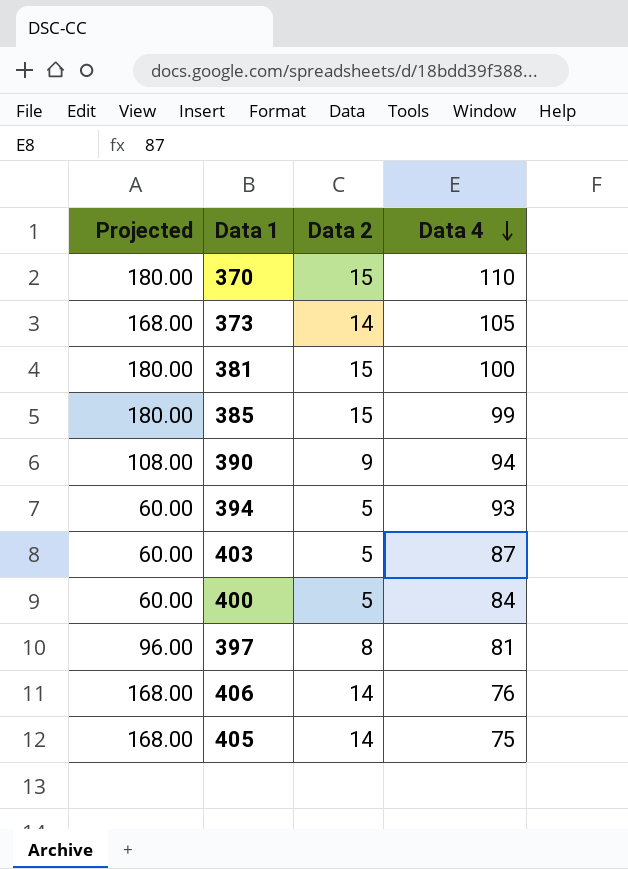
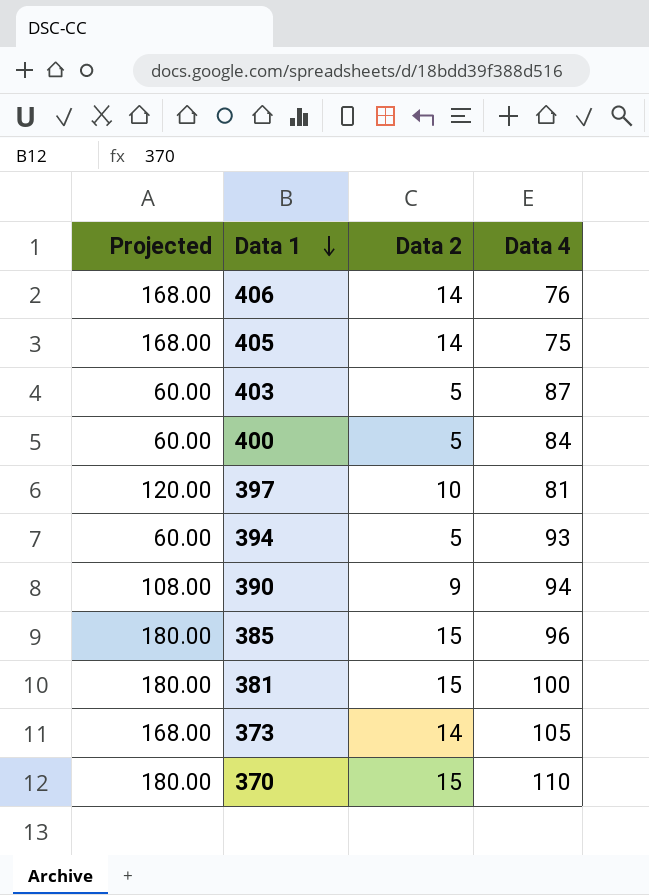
row order: Data 4 descending -> Data 1 descending
397 | Projected: 96.00 -> 120.00
397 | Data 2: 8 -> 10
385 | Data 4: 99 -> 96

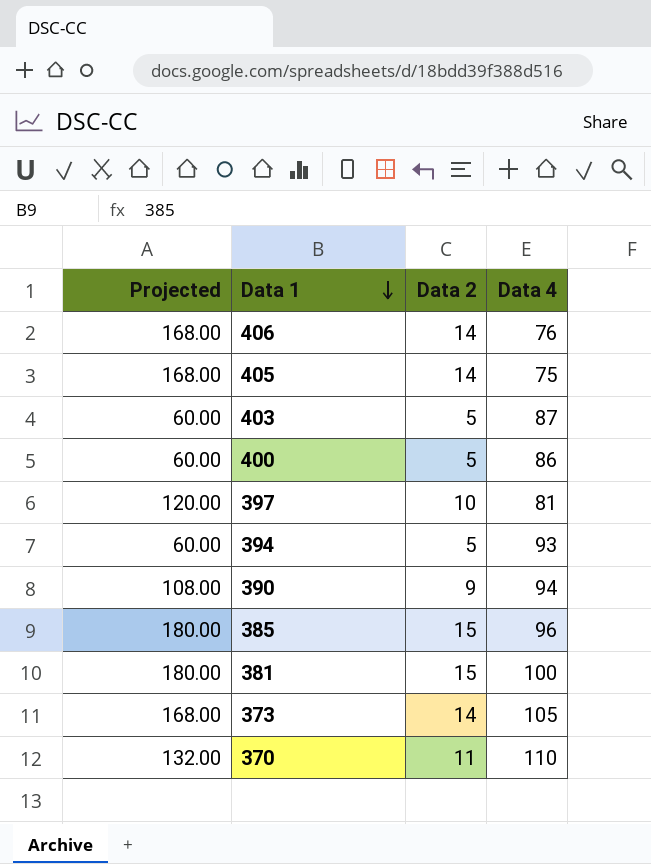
400 | Data 4: 84 -> 86
370 | Projected: 180.00 -> 132.00
370 | Data 2: 15 -> 11

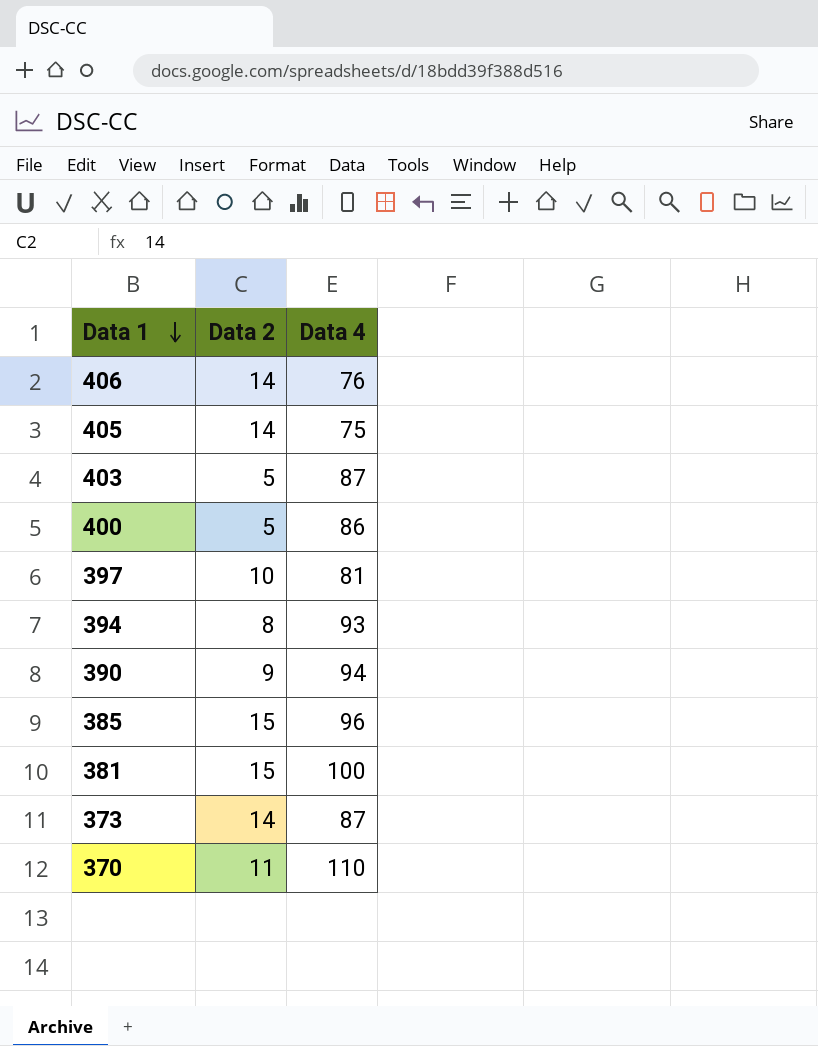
column Projected | formula: [Data 2] * 12 -> none
394 | Data 2: 5 -> 8
373 | Data 4: 105 -> 87

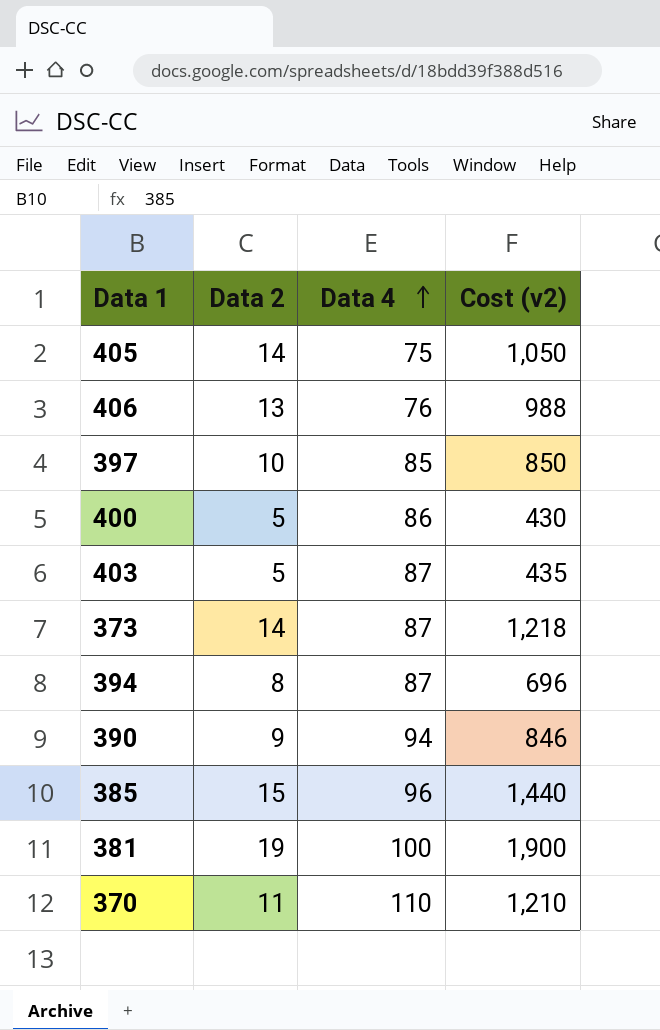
row order: Data 1 descending -> Data 4 ascending
column Cost (v2) | formula: none -> [Data 2] * [Data 4]
406 | Data 2: 14 -> 13
397 | Data 4: 81 -> 85
394 | Data 4: 93 -> 87
381 | Data 2: 15 -> 19

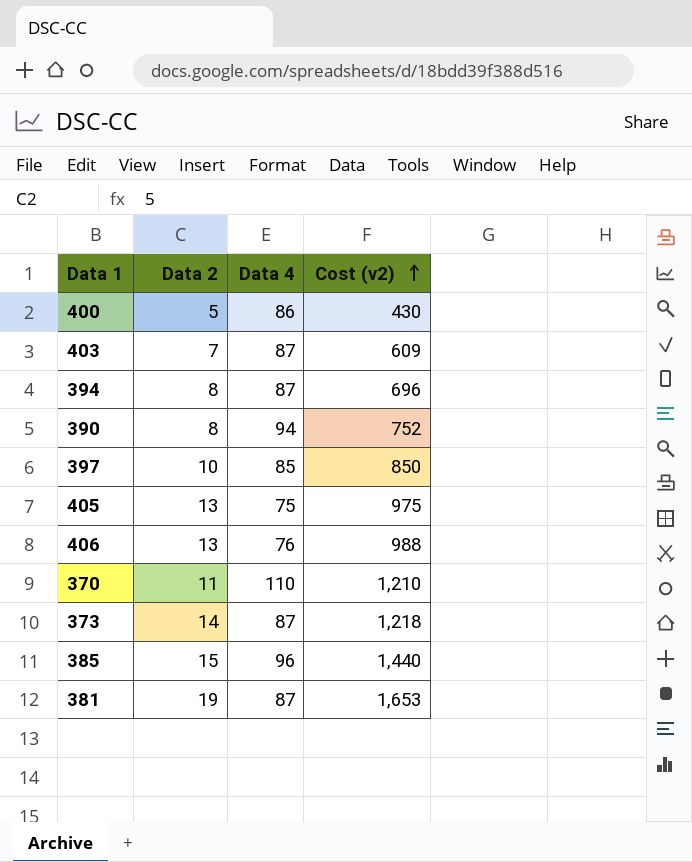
row order: Data 4 ascending -> Cost (v2) ascending
403 | Data 2: 5 -> 7
403 | Cost (v2): 435 -> 609
390 | Data 2: 9 -> 8
390 | Cost (v2): 846 -> 752
405 | Data 2: 14 -> 13
405 | Cost (v2): 1,050 -> 975
381 | Data 4: 100 -> 87
381 | Cost (v2): 1,900 -> 1,653

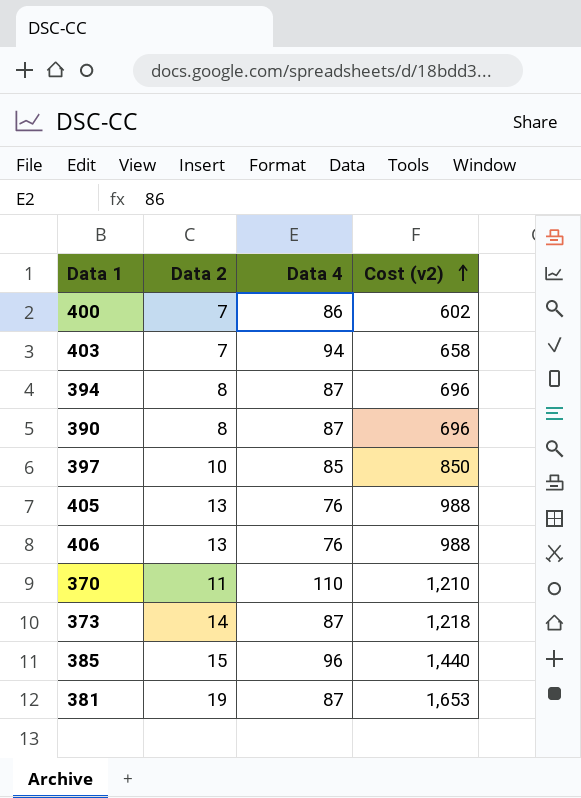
400 | Data 2: 5 -> 7
400 | Cost (v2): 430 -> 602
403 | Data 4: 87 -> 94
403 | Cost (v2): 609 -> 658
390 | Data 4: 94 -> 87
390 | Cost (v2): 752 -> 696
405 | Data 4: 75 -> 76
405 | Cost (v2): 975 -> 988

